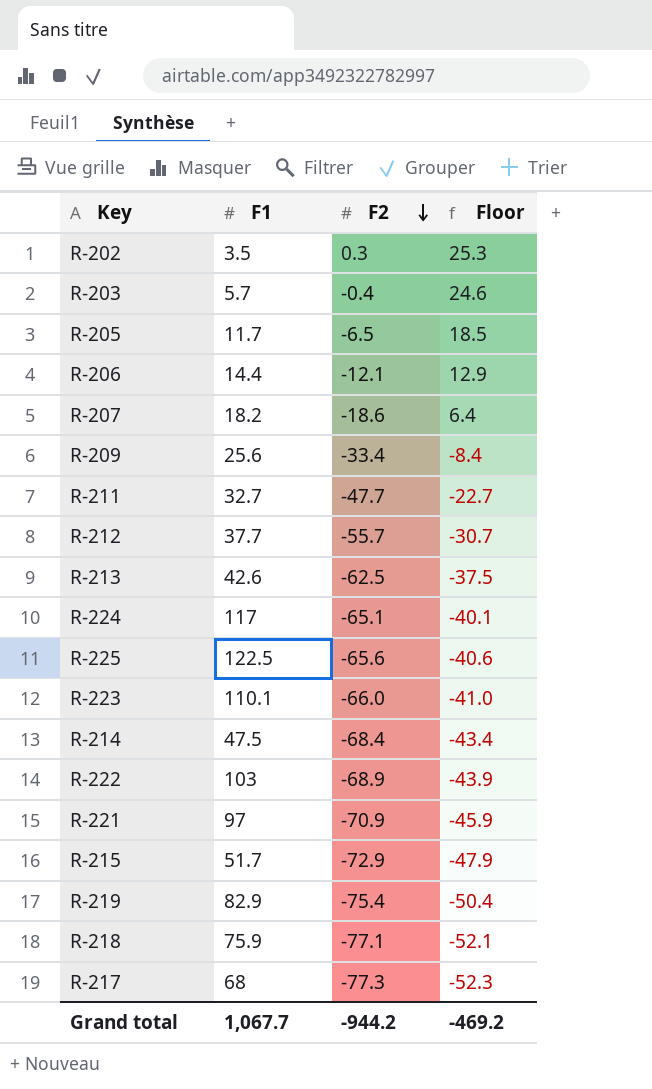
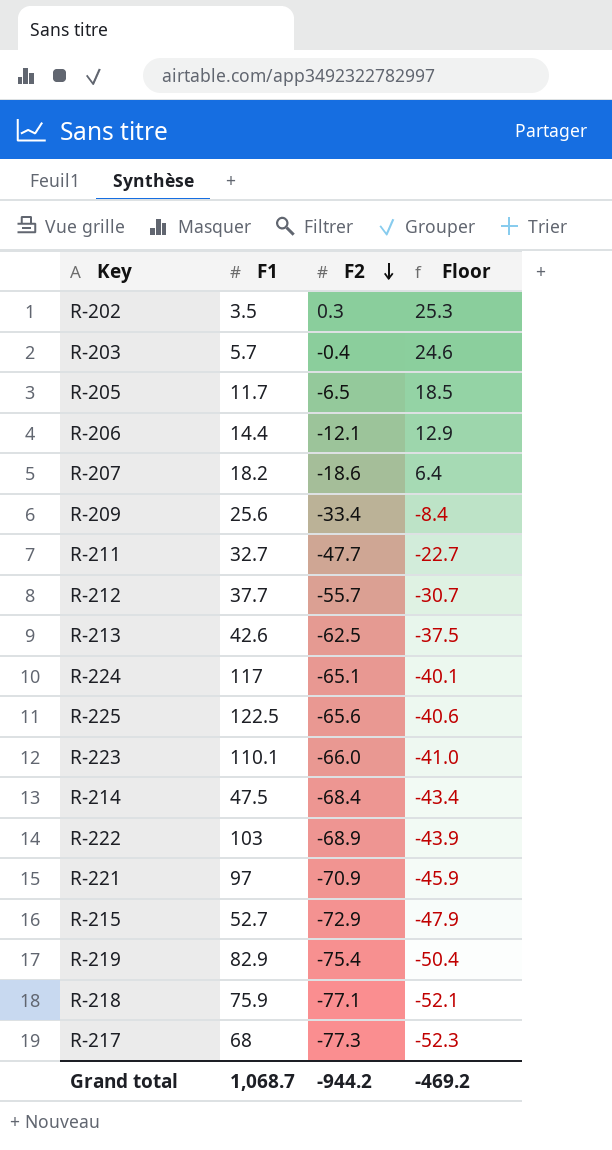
R-215 | F1: 51.7 -> 52.7
Grand total | F1: 1,067.7 -> 1,068.7

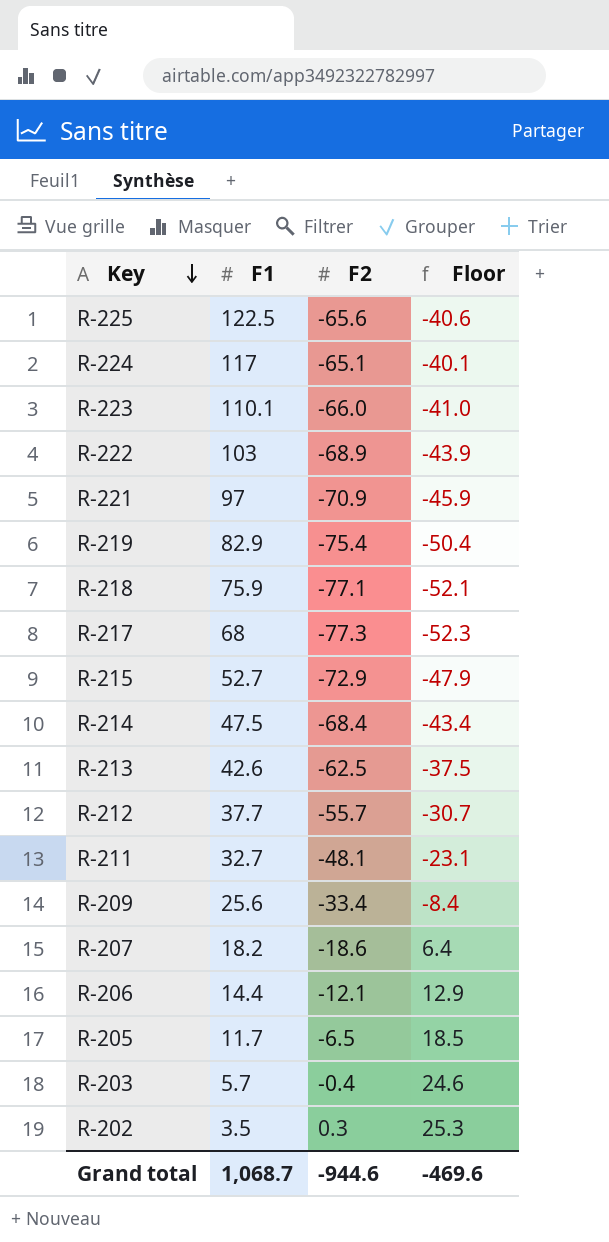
row order: F2 descending -> Key descending
R-211 | F2: -47.7 -> -48.1
R-211 | Floor: -22.7 -> -23.1
Grand total | F2: -944.2 -> -944.6
Grand total | Floor: -469.2 -> -469.6

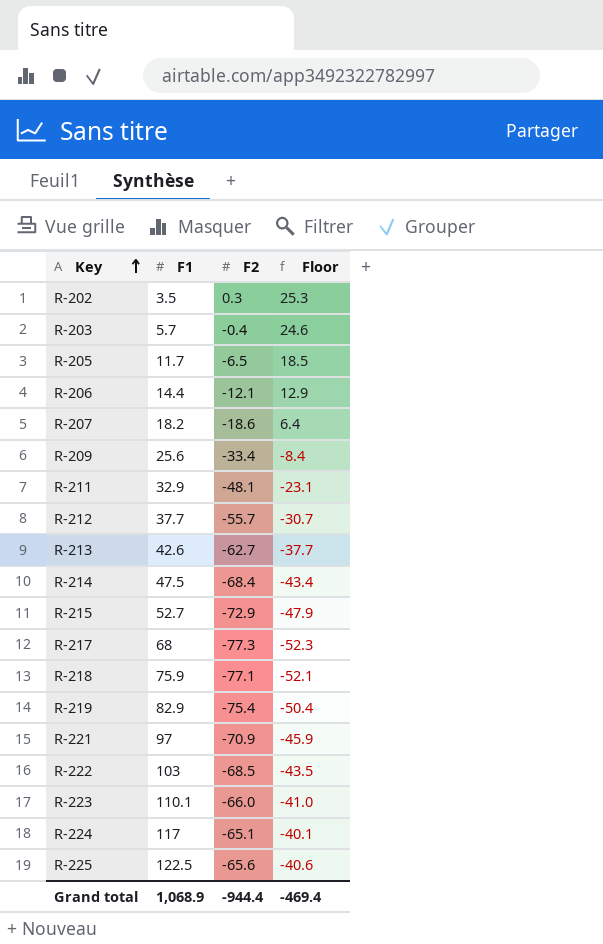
row order: Key descending -> Key ascending
R-211 | F1: 32.7 -> 32.9
R-213 | F2: -62.5 -> -62.7
R-213 | Floor: -37.5 -> -37.7
R-222 | F2: -68.9 -> -68.5
R-222 | Floor: -43.9 -> -43.5
Grand total | F1: 1,068.7 -> 1,068.9
Grand total | F2: -944.6 -> -944.4
Grand total | Floor: -469.6 -> -469.4

